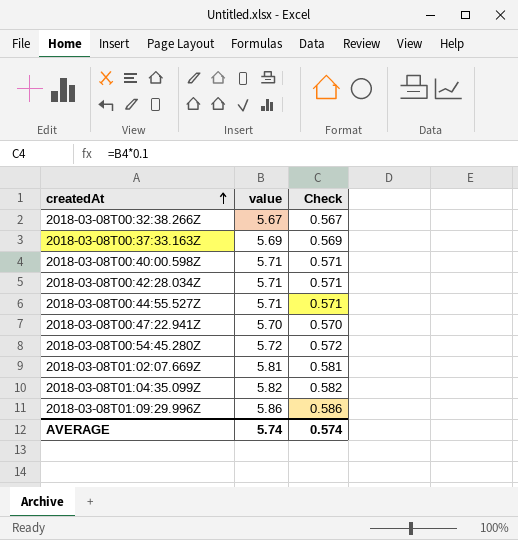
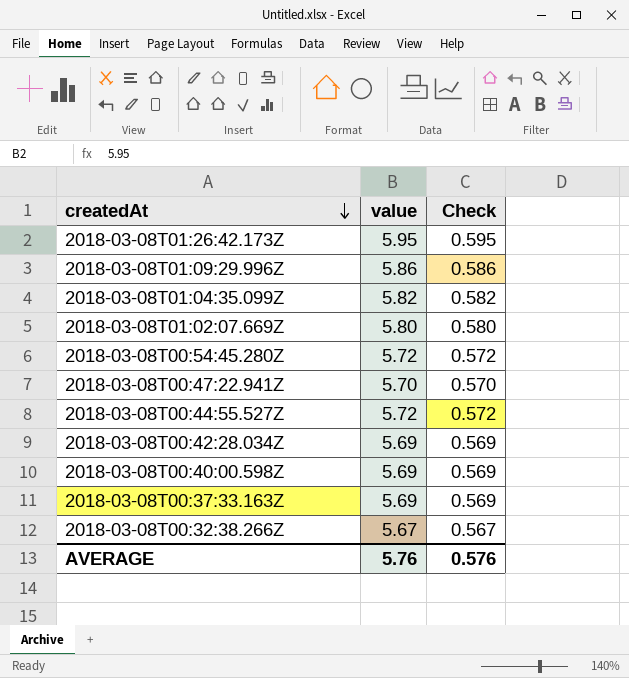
row order: createdAt ascending -> createdAt descending
row 2018-03-08T01:26:42.173Z: none -> 5.95 | 0.595
2018-03-08T01:02:07.669Z | value: 5.81 -> 5.80
2018-03-08T01:02:07.669Z | Check: 0.581 -> 0.580
2018-03-08T00:44:55.527Z | value: 5.71 -> 5.72
2018-03-08T00:44:55.527Z | Check: 0.571 -> 0.572
2018-03-08T00:42:28.034Z | value: 5.71 -> 5.69
2018-03-08T00:42:28.034Z | Check: 0.571 -> 0.569
2018-03-08T00:40:00.598Z | value: 5.71 -> 5.69
2018-03-08T00:40:00.598Z | Check: 0.571 -> 0.569
AVERAGE | value: 5.74 -> 5.76
AVERAGE | Check: 0.574 -> 0.576

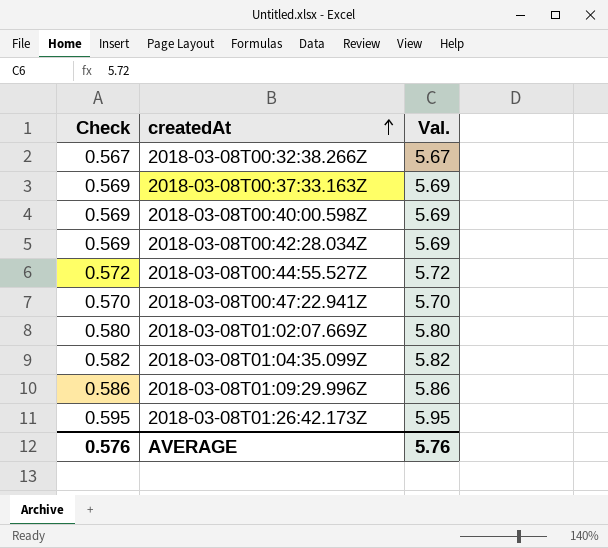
row order: createdAt descending -> createdAt ascending
column Check | position: 3 -> 1
column name: value -> Val.
row 2018-03-08T00:54:45.280Z: 5.72 | 0.572 -> none

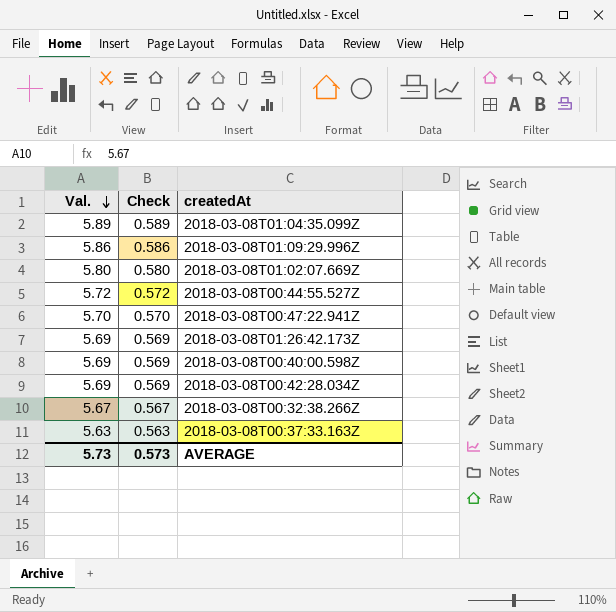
row order: createdAt ascending -> Val. descending
column Val. | position: 3 -> 1
2018-03-08T01:04:35.099Z | Val.: 5.82 -> 5.89
2018-03-08T01:04:35.099Z | Check: 0.582 -> 0.589
2018-03-08T01:26:42.173Z | Val.: 5.95 -> 5.69
2018-03-08T01:26:42.173Z | Check: 0.595 -> 0.569
2018-03-08T00:37:33.163Z | Val.: 5.69 -> 5.63
2018-03-08T00:37:33.163Z | Check: 0.569 -> 0.563
AVERAGE | Val.: 5.76 -> 5.73
AVERAGE | Check: 0.576 -> 0.573

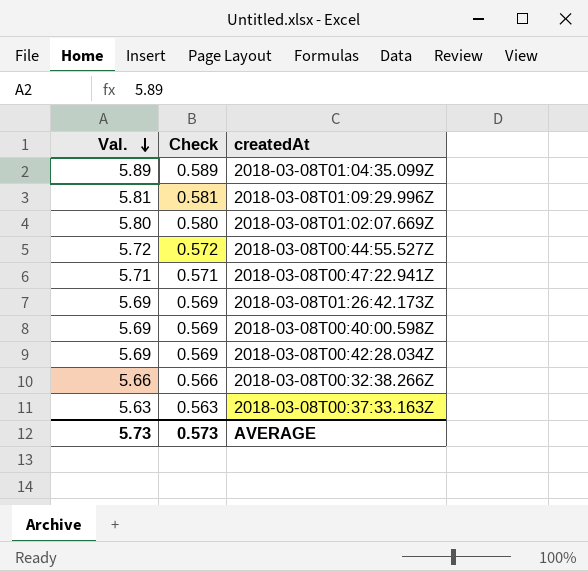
2018-03-08T01:09:29.996Z | Val.: 5.86 -> 5.81
2018-03-08T01:09:29.996Z | Check: 0.586 -> 0.581
2018-03-08T00:47:22.941Z | Val.: 5.70 -> 5.71
2018-03-08T00:47:22.941Z | Check: 0.570 -> 0.571
2018-03-08T00:32:38.266Z | Val.: 5.67 -> 5.66
2018-03-08T00:32:38.266Z | Check: 0.567 -> 0.566

